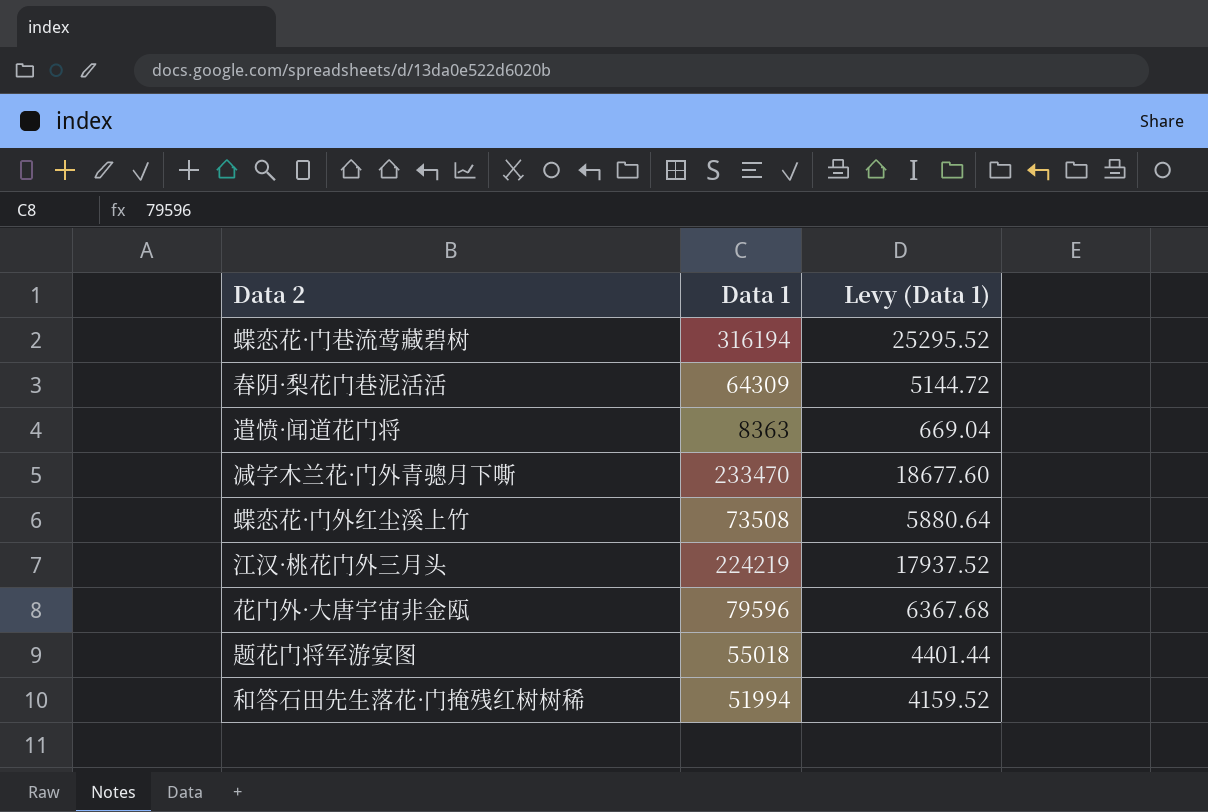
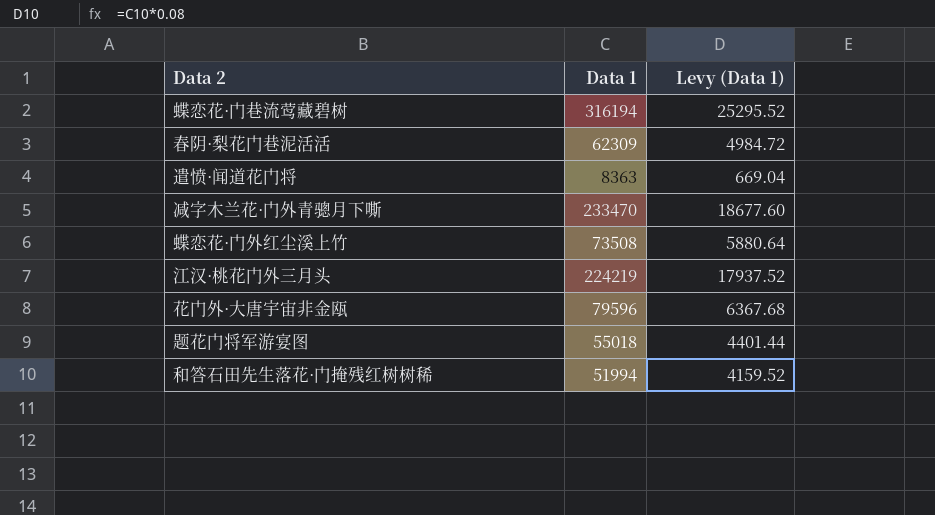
春阴·梨花门巷泥活活 | Data 1: 64309 -> 62309
春阴·梨花门巷泥活活 | Levy (Data 1): 5144.72 -> 4984.72

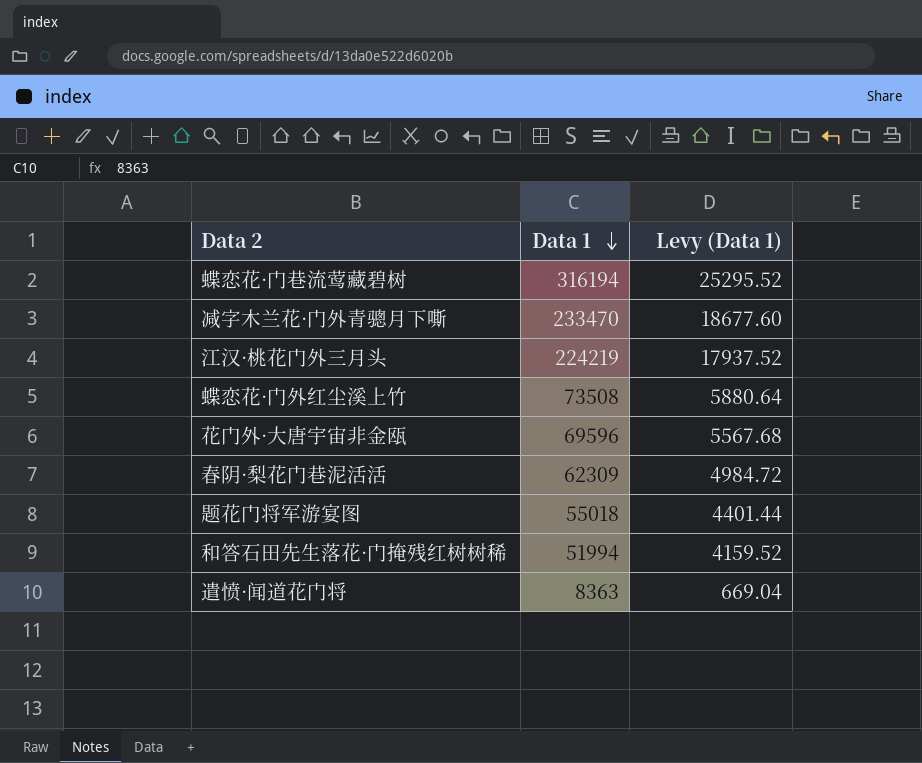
row order: none -> Data 1 descending
花门外·大唐宇宙非金瓯 | Data 1: 79596 -> 69596
花门外·大唐宇宙非金瓯 | Levy (Data 1): 6367.68 -> 5567.68

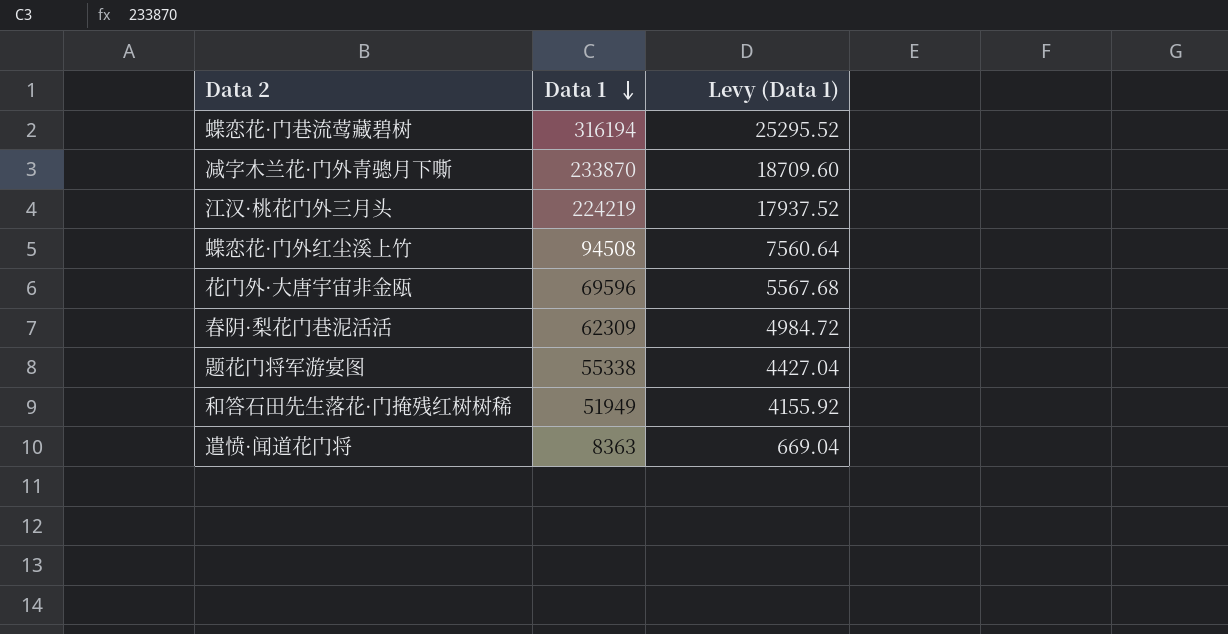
减字木兰花·门外青骢月下嘶 | Data 1: 233470 -> 233870
减字木兰花·门外青骢月下嘶 | Levy (Data 1): 18677.60 -> 18709.60
蝶恋花·门外红尘溪上竹 | Data 1: 73508 -> 94508
蝶恋花·门外红尘溪上竹 | Levy (Data 1): 5880.64 -> 7560.64
题花门将军游宴图 | Data 1: 55018 -> 55338
题花门将军游宴图 | Levy (Data 1): 4401.44 -> 4427.04
和答石田先生落花·门掩残红树树稀 | Data 1: 51994 -> 51949
和答石田先生落花·门掩残红树树稀 | Levy (Data 1): 4159.52 -> 4155.92

